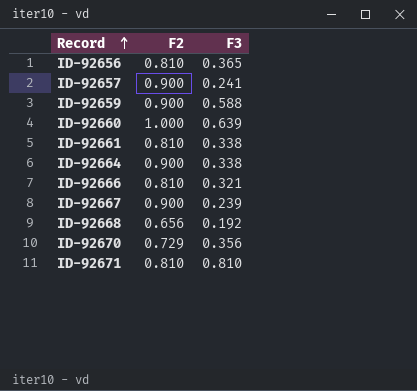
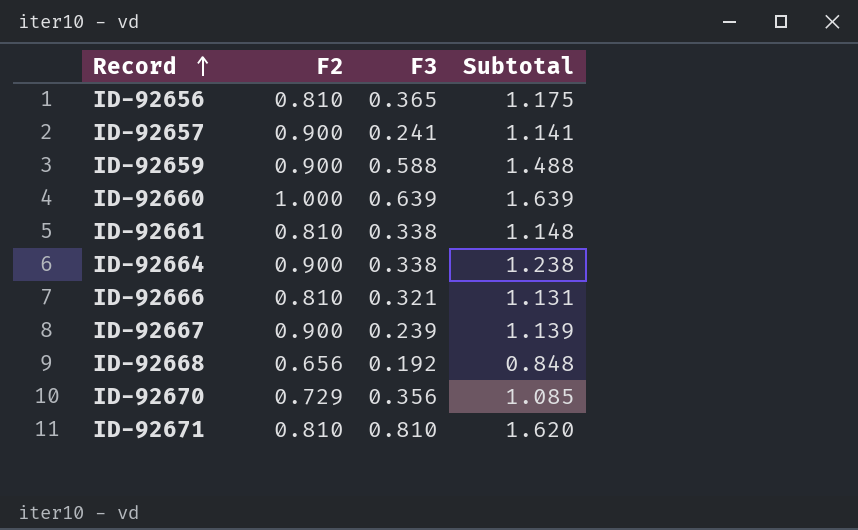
column Subtotal | formula: none -> [F2] + [F3]

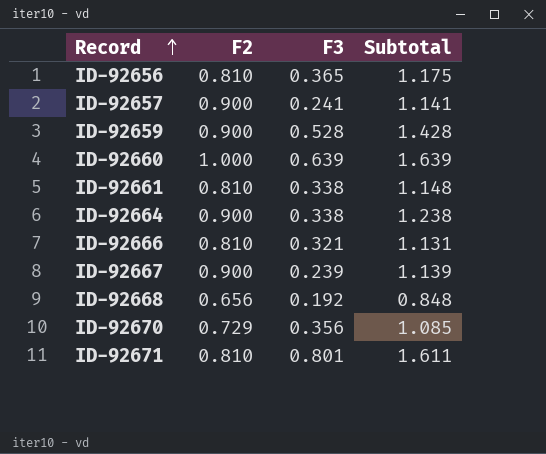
ID-92659 | F3: 0.588 -> 0.528
ID-92659 | Subtotal: 1.488 -> 1.428
ID-92671 | F3: 0.810 -> 0.801
ID-92671 | Subtotal: 1.620 -> 1.611

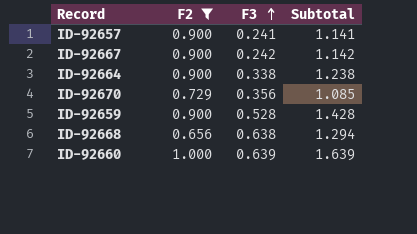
filter: none -> F2 != 0.810
row order: Record ascending -> F3 ascending
ID-92667 | F3: 0.239 -> 0.242
ID-92667 | Subtotal: 1.139 -> 1.142
ID-92668 | F3: 0.192 -> 0.638
ID-92668 | Subtotal: 0.848 -> 1.294

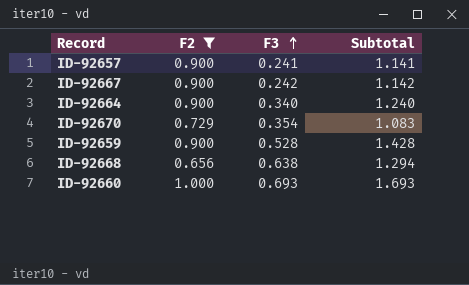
ID-92664 | F3: 0.338 -> 0.340
ID-92664 | Subtotal: 1.238 -> 1.240
ID-92670 | F3: 0.356 -> 0.354
ID-92670 | Subtotal: 1.085 -> 1.083
ID-92660 | F3: 0.639 -> 0.693
ID-92660 | Subtotal: 1.639 -> 1.693

